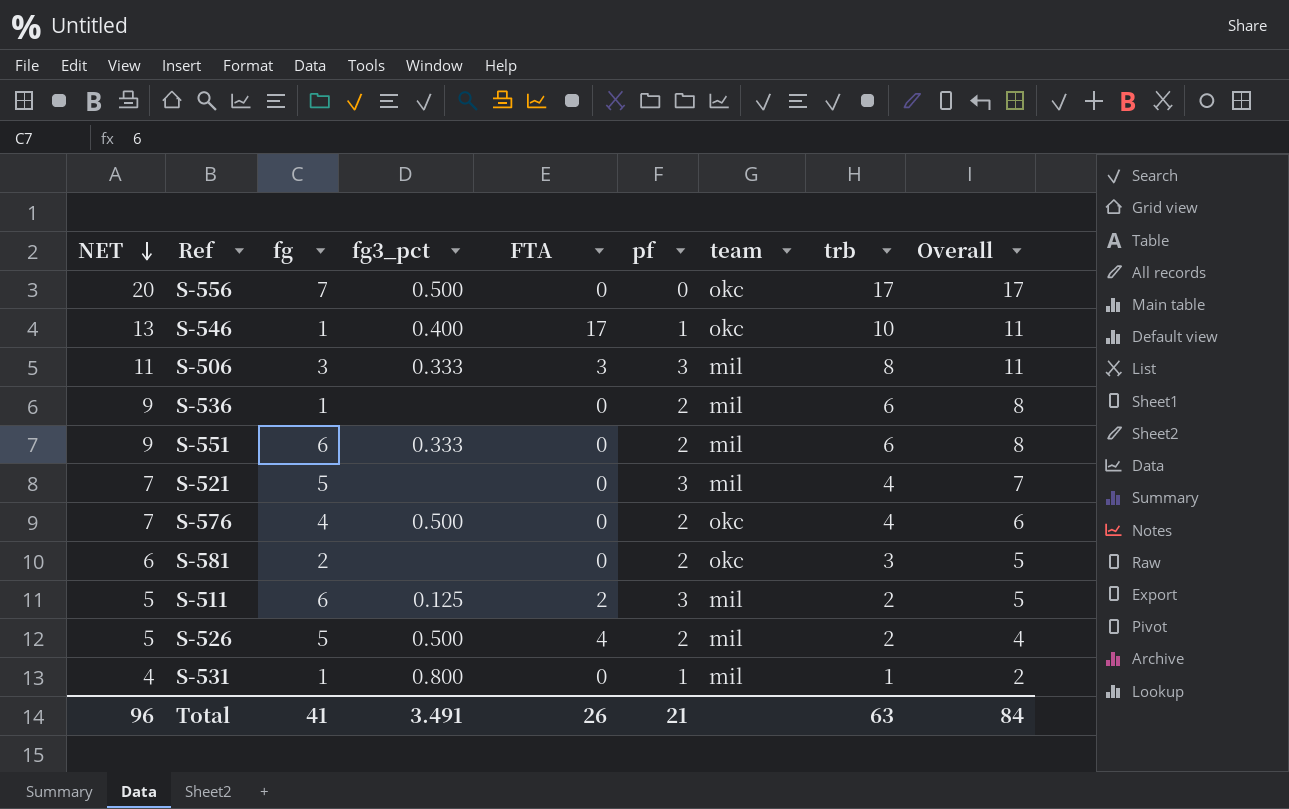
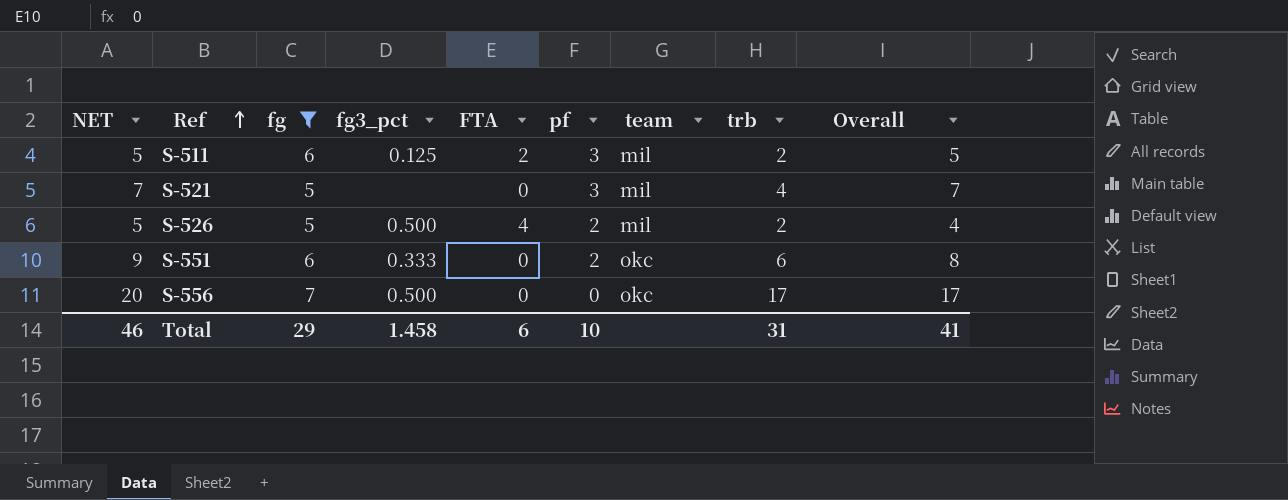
filter: none -> fg >= 5
row order: NET descending -> Ref ascending
S-551 | team: mil -> okc
Total | NET: 96 -> 46
Total | fg: 41 -> 29
Total | fg3_pct: 3.491 -> 1.458
Total | FTA: 26 -> 6
Total | pf: 21 -> 10
Total | trb: 63 -> 31
Total | Overall: 84 -> 41

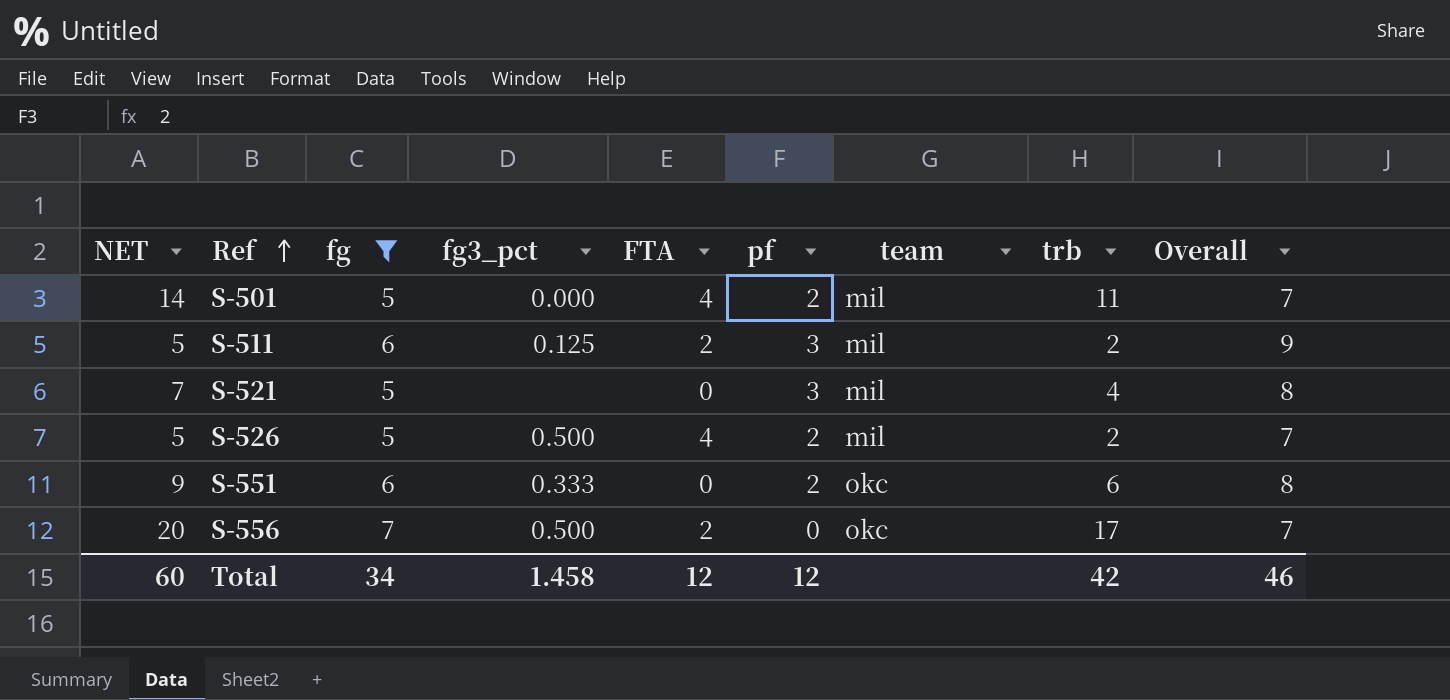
column Overall | formula: [pf] + [trb] -> [fg] + [pf]
row S-501: none -> 14 | 5 | 0.000 | 4 | 2 | mil | 11 | 7
S-556 | FTA: 0 -> 2
Total | NET: 46 -> 60
Total | fg: 29 -> 34
Total | FTA: 6 -> 12
Total | pf: 10 -> 12
Total | trb: 31 -> 42
Total | Overall: 41 -> 46

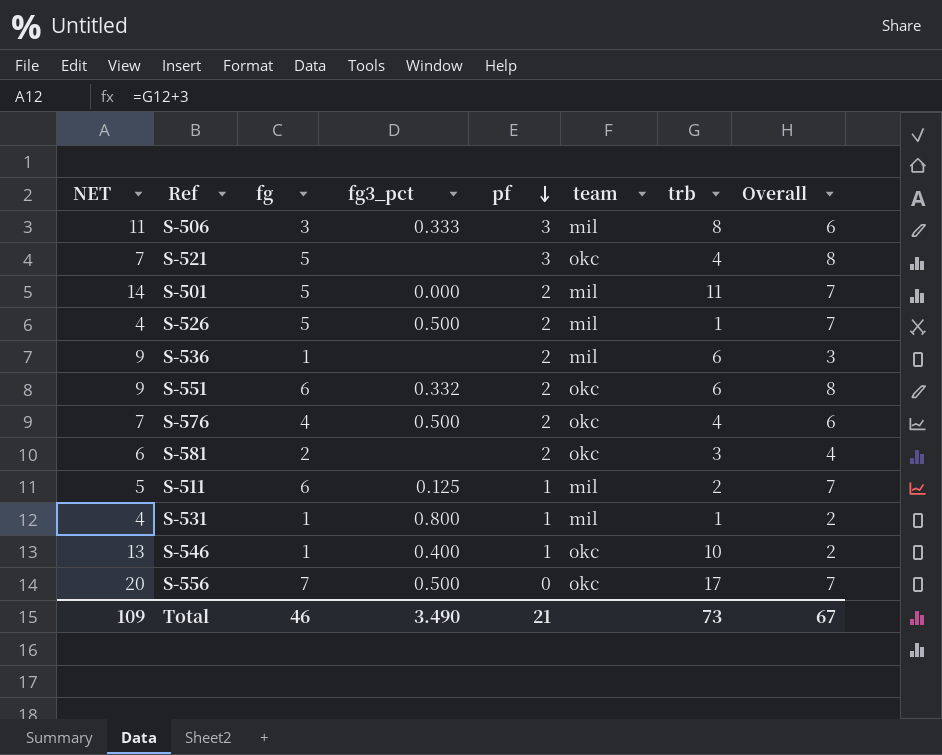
filter: fg >= 5 -> none
row order: Ref ascending -> pf descending
column FTA | position: 5 -> none
S-521 | team: mil -> okc
S-526 | NET: 5 -> 4
S-526 | trb: 2 -> 1
S-551 | fg3_pct: 0.333 -> 0.332
S-511 | pf: 3 -> 1
S-511 | Overall: 9 -> 7
Total | NET: 60 -> 109
Total | fg: 34 -> 46
Total | fg3_pct: 1.458 -> 3.490
Total | pf: 12 -> 21
Total | trb: 42 -> 73
Total | Overall: 46 -> 67

